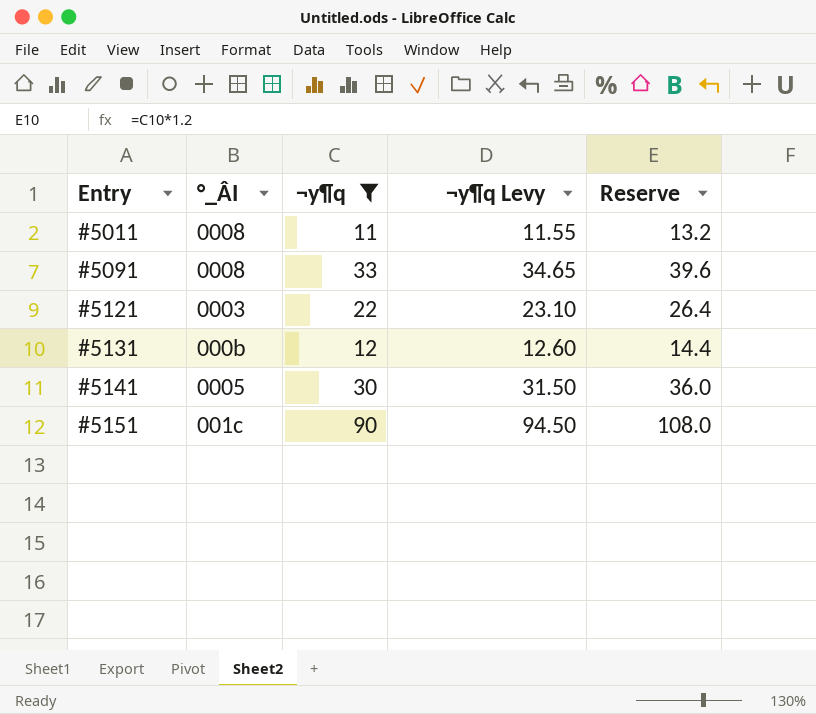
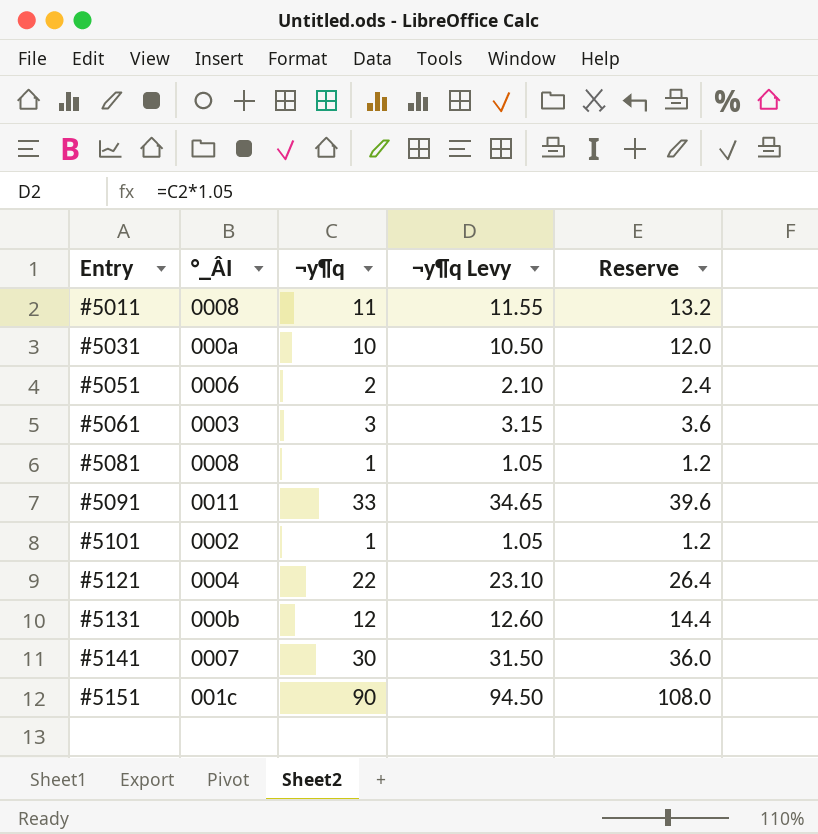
filter: ¬y¶q >= 11 -> none
#5091 | °_ÂI: 0008 -> 0011
#5121 | °_ÂI: 0003 -> 0004
#5141 | °_ÂI: 0005 -> 0007

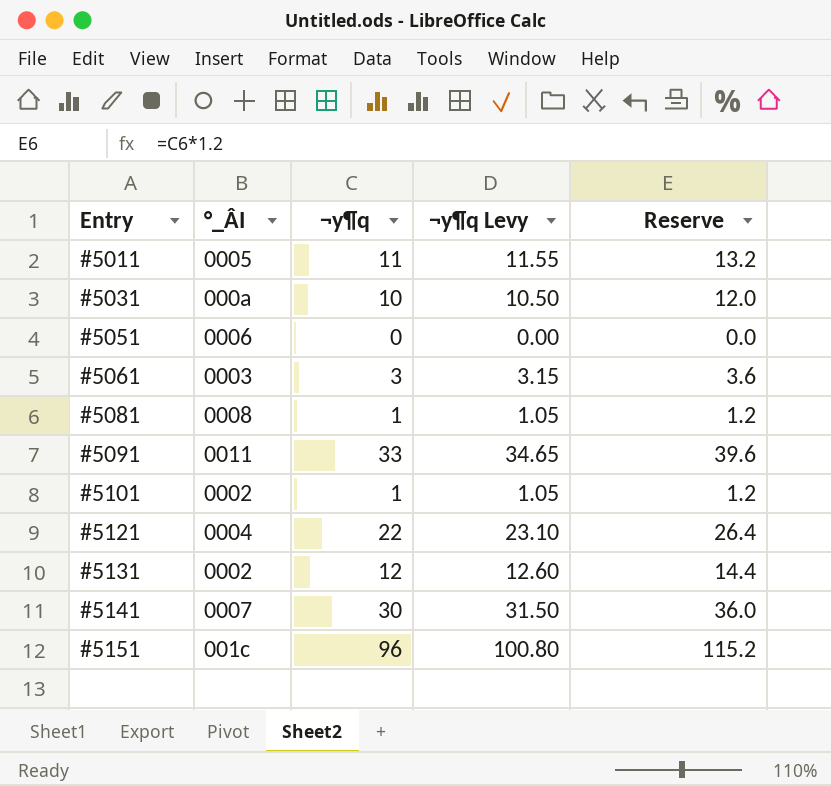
#5011 | °_ÂI: 0008 -> 0005
#5051 | ¬y¶q: 2 -> 0
#5051 | ¬y¶q Levy: 2.10 -> 0.00
#5051 | Reserve: 2.4 -> 0.0
#5131 | °_ÂI: 000b -> 0002
#5151 | ¬y¶q: 90 -> 96
#5151 | ¬y¶q Levy: 94.50 -> 100.80
#5151 | Reserve: 108.0 -> 115.2

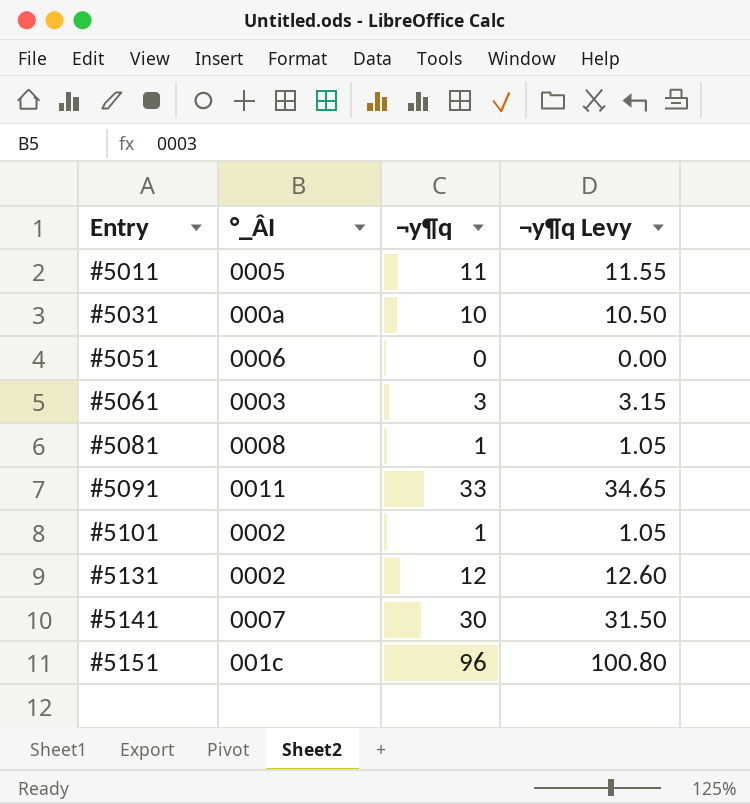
column Reserve | formula: [¬y¶q] * 1.2 -> none
row #5121: 0004 | 22 | 23.10 | 26.4 -> none

